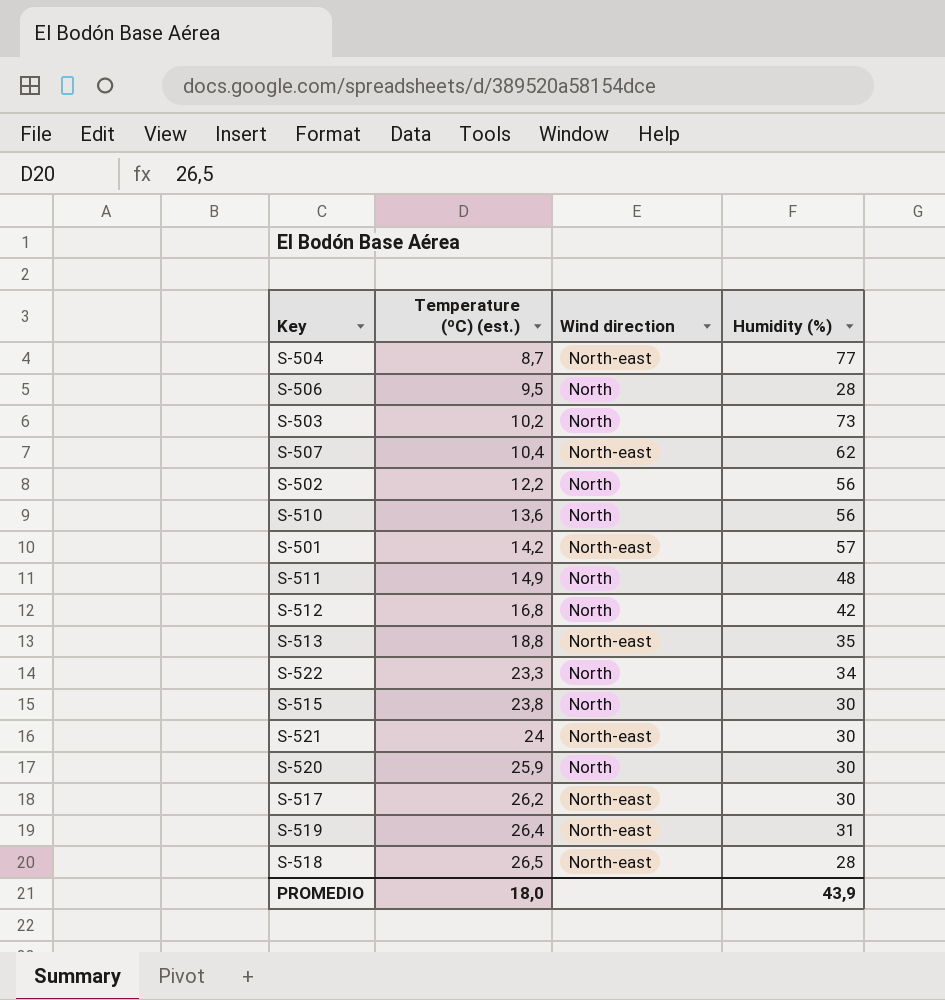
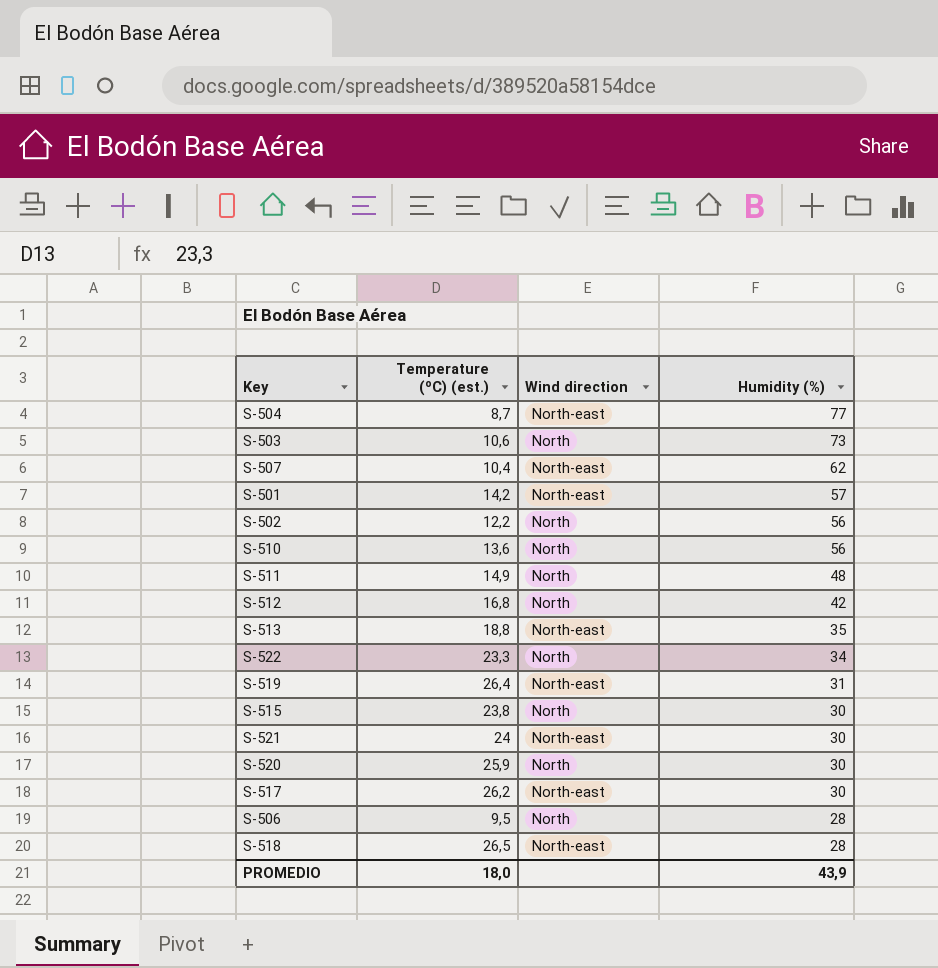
row order: Temperature (ºC) (est.) ascending -> Humidity (%) descending
S-503 | Temperature (ºC) (est.): 10,2 -> 10,6

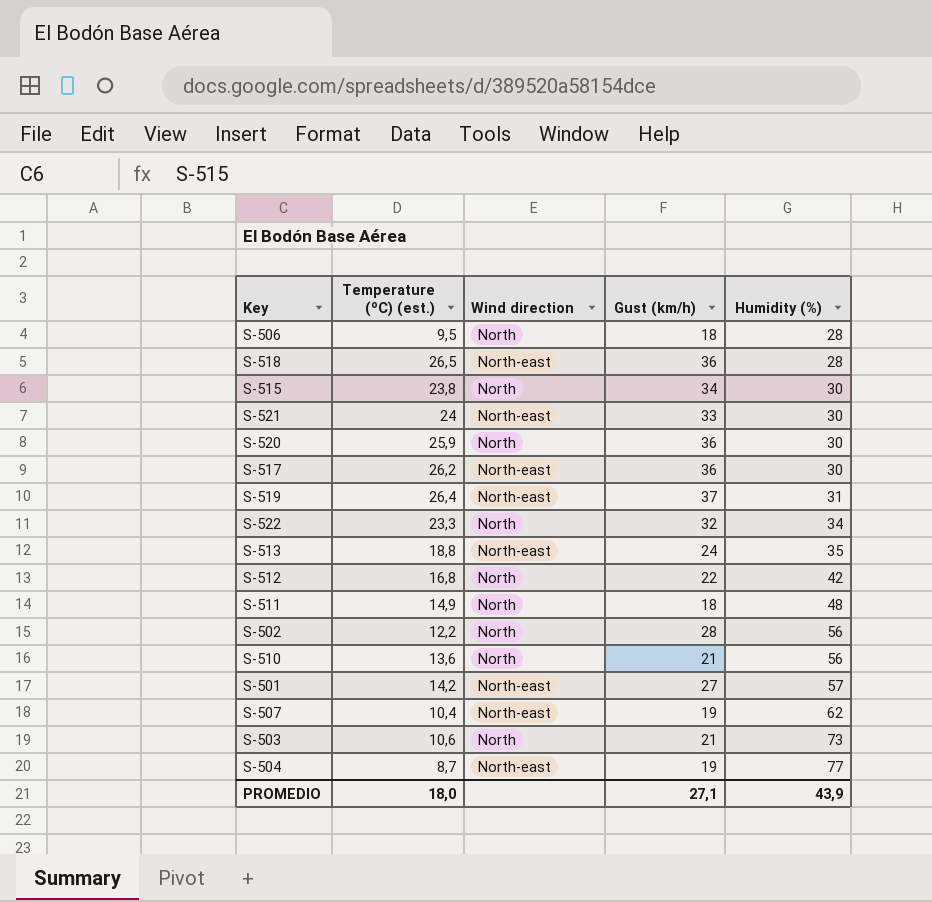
row order: Humidity (%) descending -> Humidity (%) ascending
column Gust (km/h) | position: none -> 4

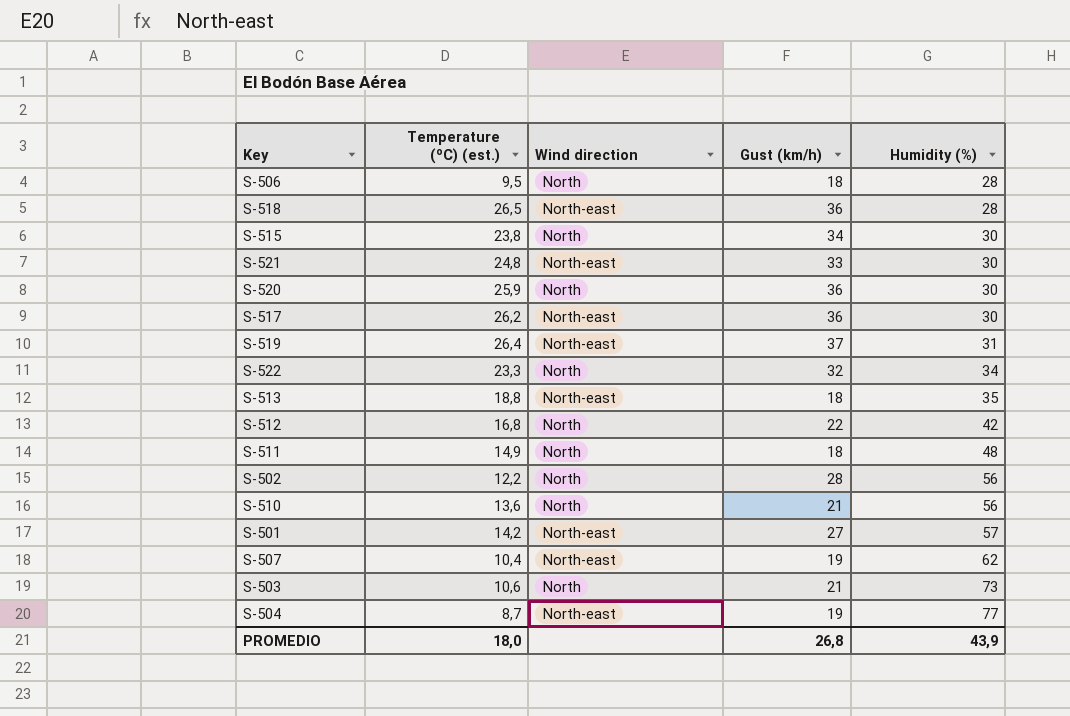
S-521 | Temperature (ºC) (est.): 24 -> 24,8
S-513 | Gust (km/h): 24 -> 18
PROMEDIO | Gust (km/h): 27,1 -> 26,8

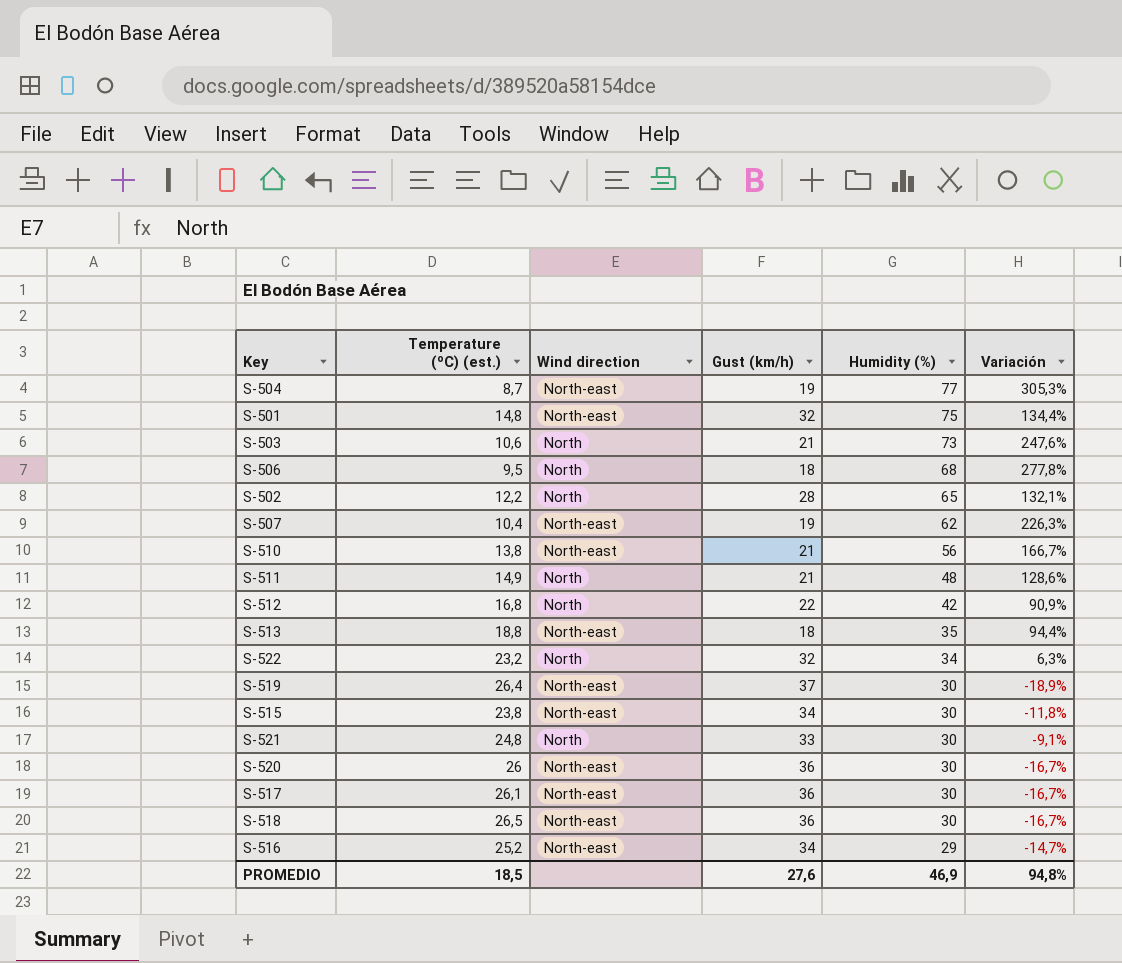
row order: Humidity (%) ascending -> Humidity (%) descending
column Variación | formula: none -> ([Humidity (%)] - [Gust (km/h)]) / [Gust (km/h)]
S-501 | Temperature (ºC) (est.): 14,2 -> 14,8
S-501 | Gust (km/h): 27 -> 32
S-501 | Humidity (%): 57 -> 75
S-506 | Humidity (%): 28 -> 68
S-502 | Humidity (%): 56 -> 65
S-510 | Temperature (ºC) (est.): 13,6 -> 13,8
S-510 | Wind direction: North -> North-east
S-511 | Gust (km/h): 18 -> 21
S-522 | Temperature (ºC) (est.): 23,3 -> 23,2
S-519 | Humidity (%): 31 -> 30
S-515 | Wind direction: North -> North-east
S-521 | Wind direction: North-east -> North
S-520 | Temperature (ºC) (est.): 25,9 -> 26
S-520 | Wind direction: North -> North-east
S-517 | Temperature (ºC) (est.): 26,2 -> 26,1
S-518 | Humidity (%): 28 -> 30
row S-516: none -> 25,2 | North-east | 34 | 29 | -14,7%
PROMEDIO | Temperature (ºC) (est.): 18,0 -> 18,5
PROMEDIO | Gust (km/h): 26,8 -> 27,6
PROMEDIO | Humidity (%): 43,9 -> 46,9

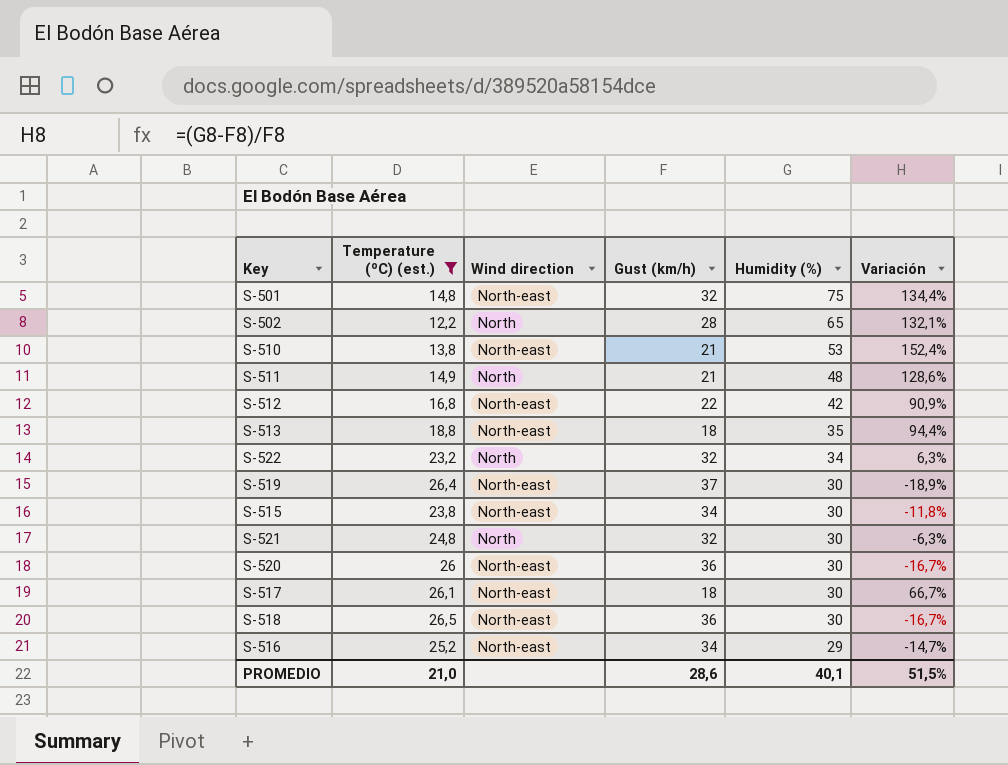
filter: none -> Temperature (ºC) (est.) >= 12,2
S-510 | Humidity (%): 56 -> 53
S-510 | Variación: 166,7% -> 152,4%
S-512 | Wind direction: North -> North-east
S-521 | Gust (km/h): 33 -> 32
S-521 | Variación: -9,1% -> -6,3%
S-517 | Gust (km/h): 36 -> 18
S-517 | Variación: -16,7% -> 66,7%
PROMEDIO | Temperature (ºC) (est.): 18,5 -> 21,0
PROMEDIO | Gust (km/h): 27,6 -> 28,6
PROMEDIO | Humidity (%): 46,9 -> 40,1
PROMEDIO | Variación: 94,8% -> 51,5%

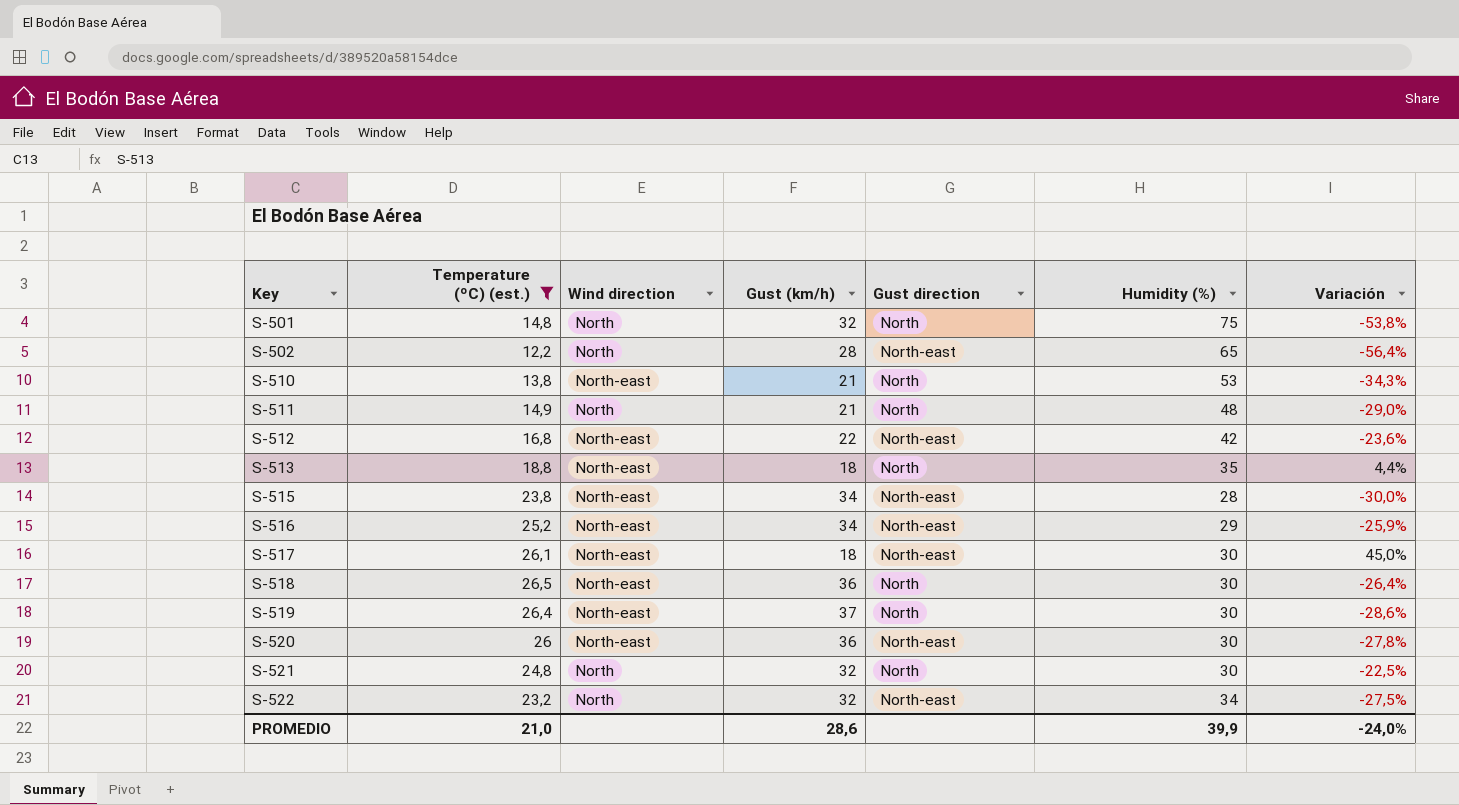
row order: Humidity (%) descending -> Key ascending
column Gust direction | position: none -> 5
column Variación | formula: ([Humidity (%)] - [Gust (km/h)]) / [Gust (km/h)] -> ([Temperature (ºC) (est.)] - [Gust (km/h)]) / [Gust (km/h)]
S-501 | Wind direction: North-east -> North
S-515 | Humidity (%): 30 -> 28
PROMEDIO | Humidity (%): 40,1 -> 39,9
PROMEDIO | Variación: 51,5% -> -24,0%

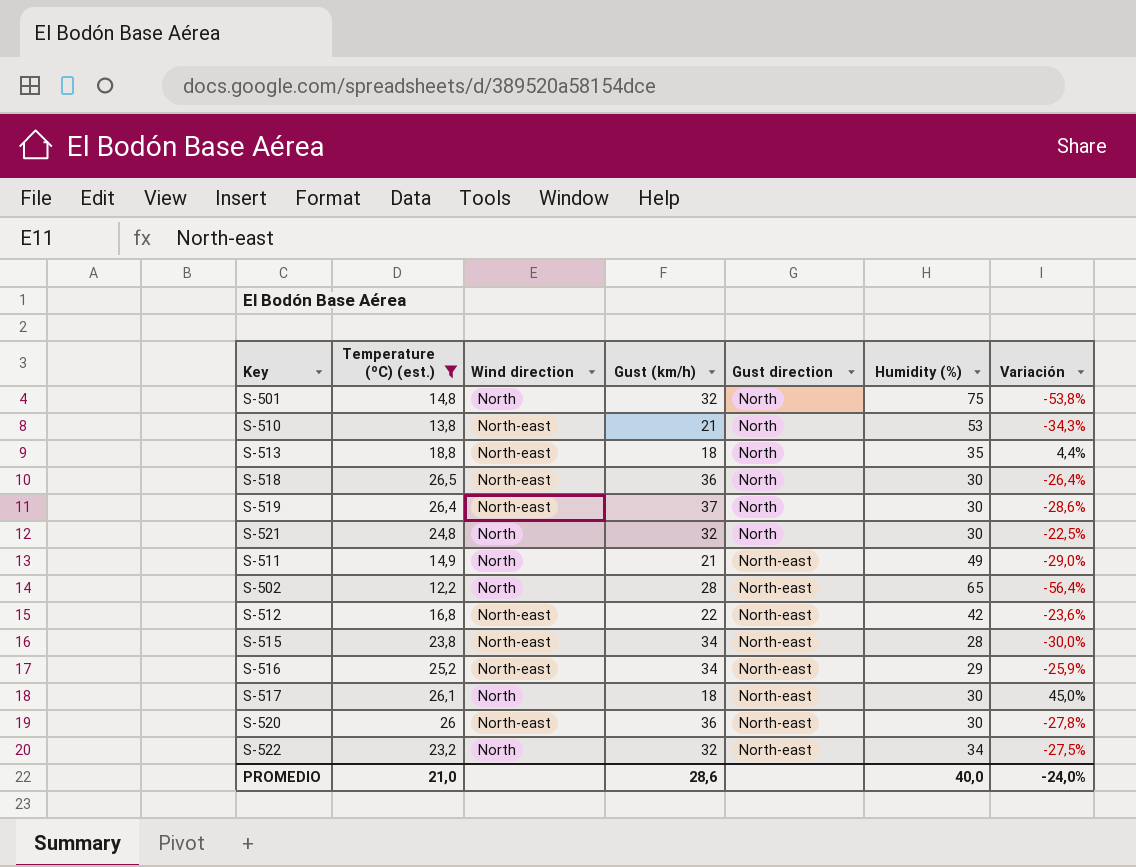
row order: Key ascending -> Gust direction ascending
S-511 | Gust direction: North -> North-east
S-511 | Humidity (%): 48 -> 49
S-517 | Wind direction: North-east -> North
PROMEDIO | Humidity (%): 39,9 -> 40,0

